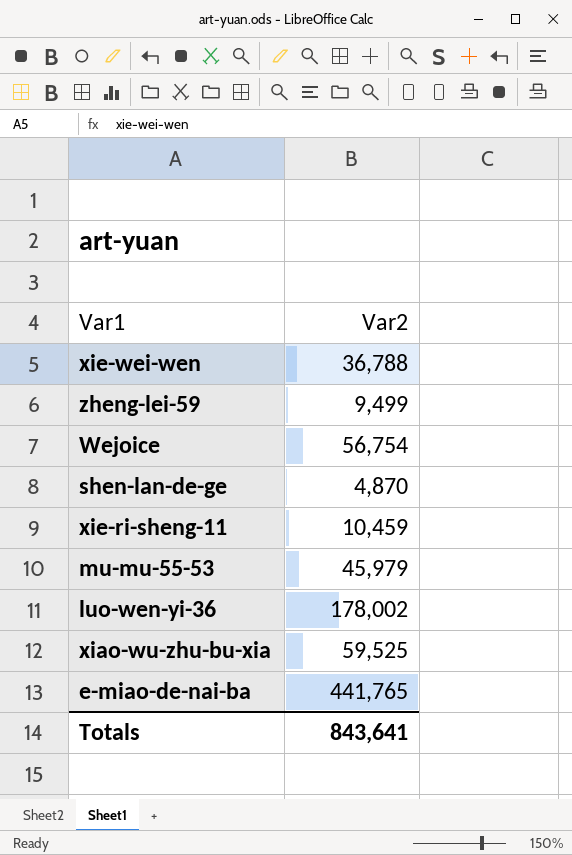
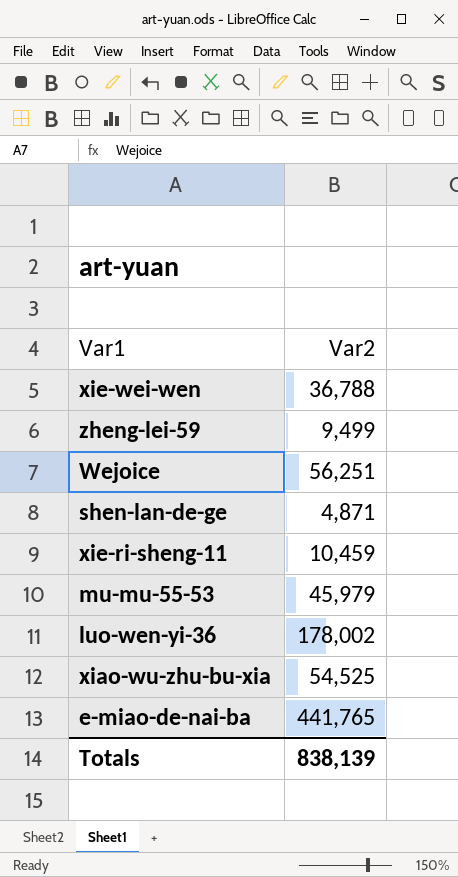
Wejoice | Var2: 56,754 -> 56,251
shen-lan-de-ge | Var2: 4,870 -> 4,871
xiao-wu-zhu-bu-xia | Var2: 59,525 -> 54,525
Totals | Var2: 843,641 -> 838,139

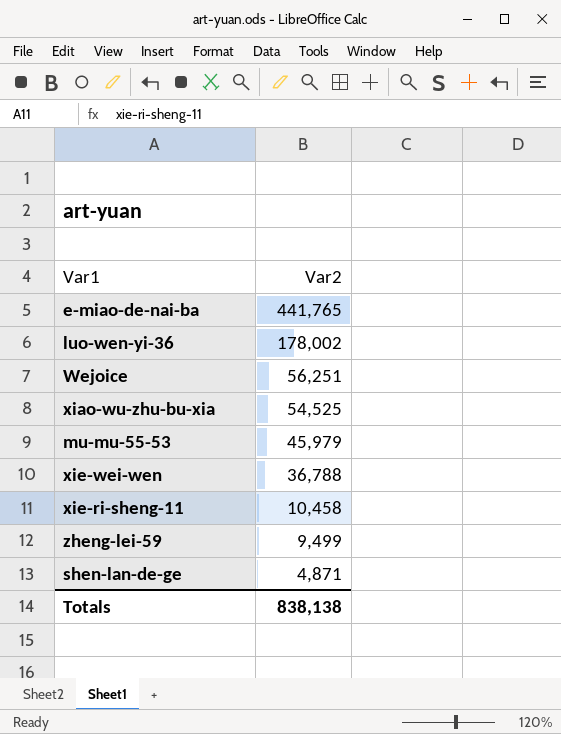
row order: none -> Var2 descending
xie-ri-sheng-11 | Var2: 10,459 -> 10,458
Totals | Var2: 838,139 -> 838,138

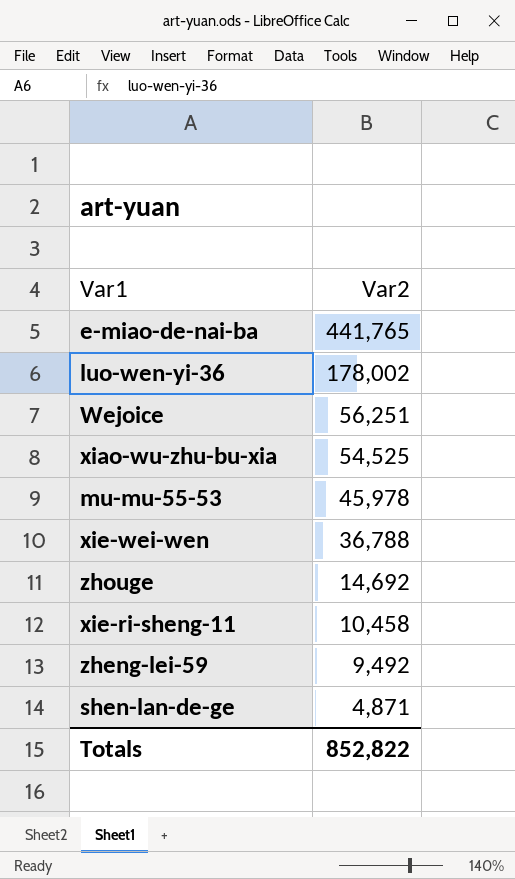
mu-mu-55-53 | Var2: 45,979 -> 45,978
row zhouge: none -> 14,692
zheng-lei-59 | Var2: 9,499 -> 9,492
Totals | Var2: 838,138 -> 852,822

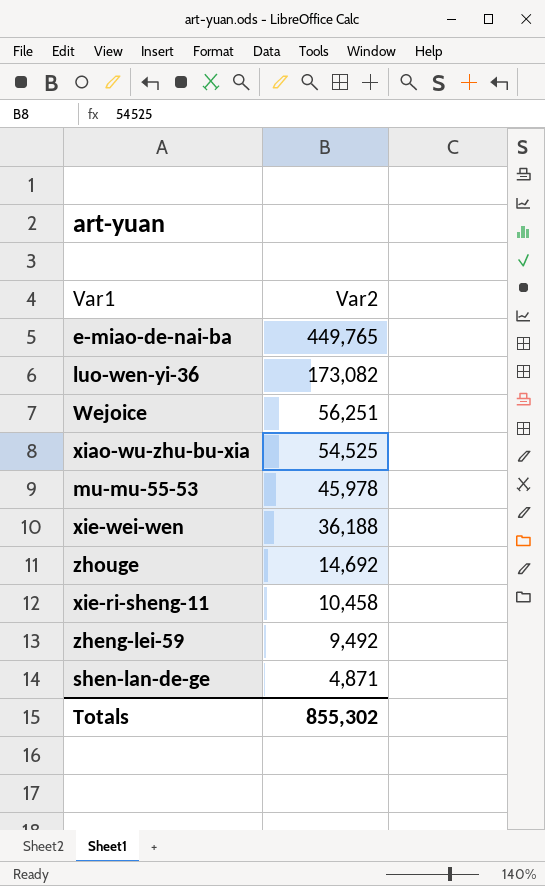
e-miao-de-nai-ba | Var2: 441,765 -> 449,765
luo-wen-yi-36 | Var2: 178,002 -> 173,082
xie-wei-wen | Var2: 36,788 -> 36,188
Totals | Var2: 852,822 -> 855,302

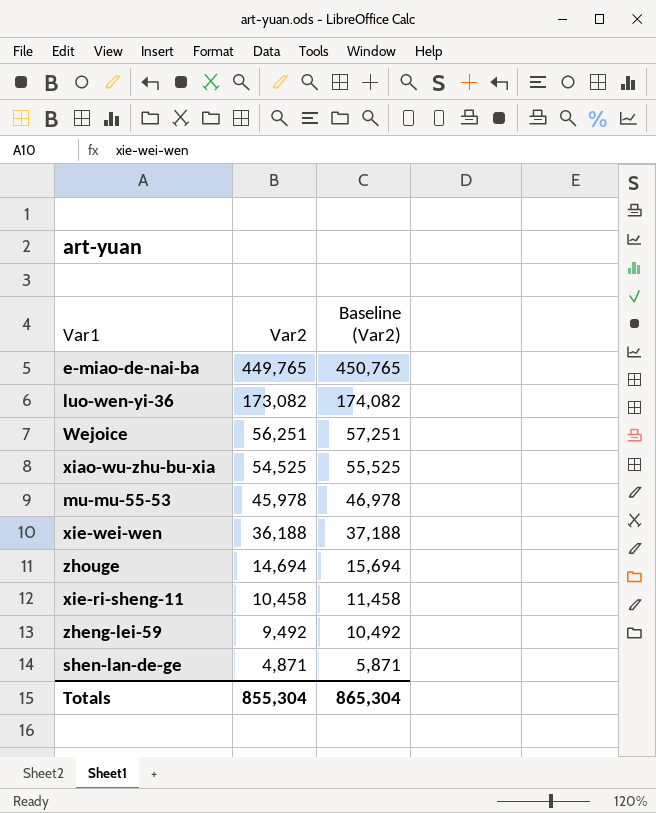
column Baseline (Var2) | formula: none -> [Var2] + 1000
zhouge | Var2: 14,692 -> 14,694
Totals | Var2: 855,302 -> 855,304

